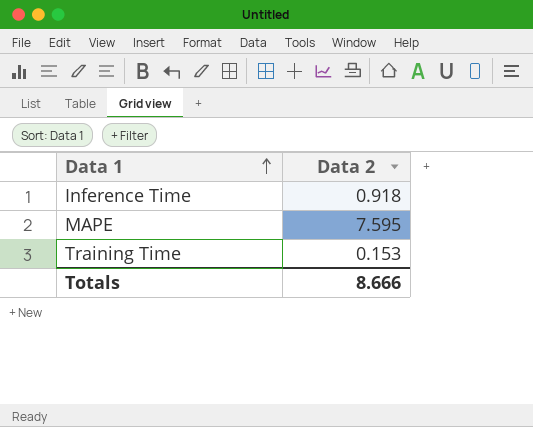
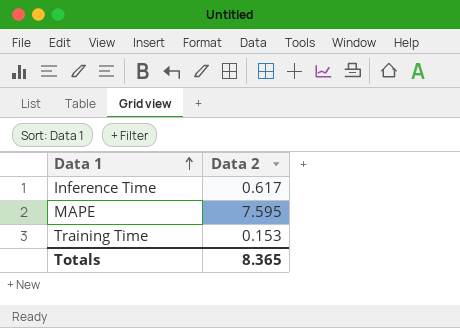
Inference Time | Data 2: 0.918 -> 0.617
Totals | Data 2: 8.666 -> 8.365

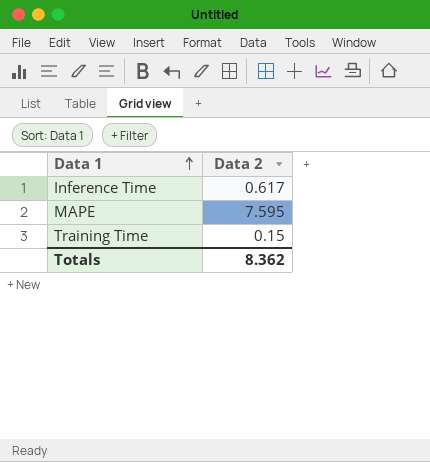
Training Time | Data 2: 0.153 -> 0.15
Totals | Data 2: 8.365 -> 8.362

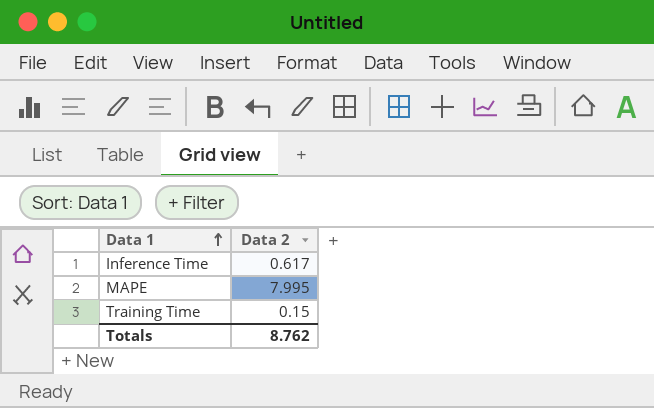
MAPE | Data 2: 7.595 -> 7.995
Totals | Data 2: 8.362 -> 8.762

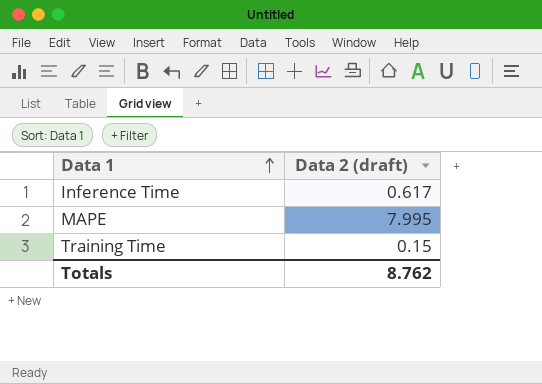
column name: Data 2 -> Data 2 (draft)

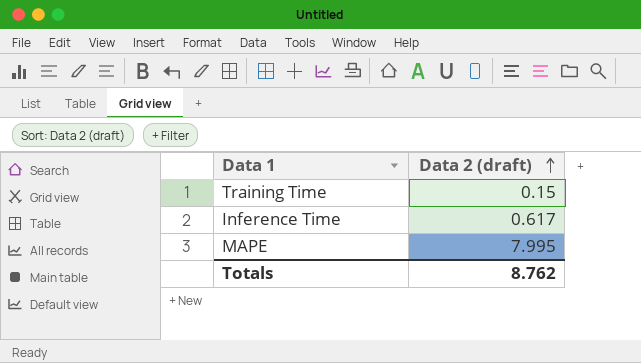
row order: Data 1 ascending -> Data 2 (draft) ascending

